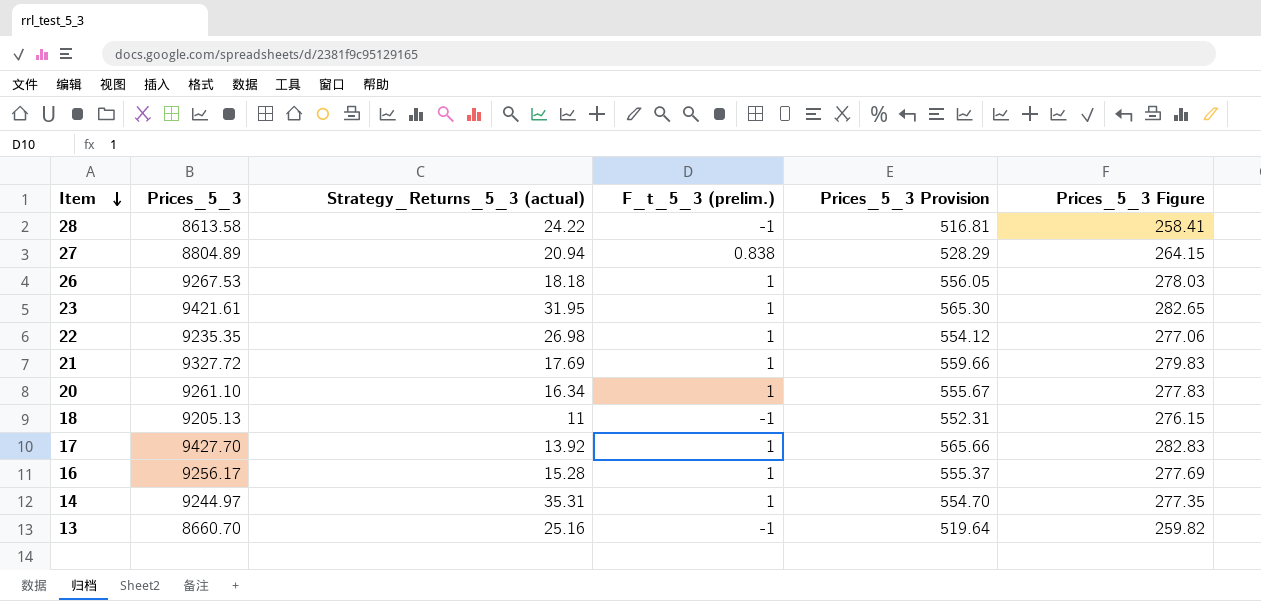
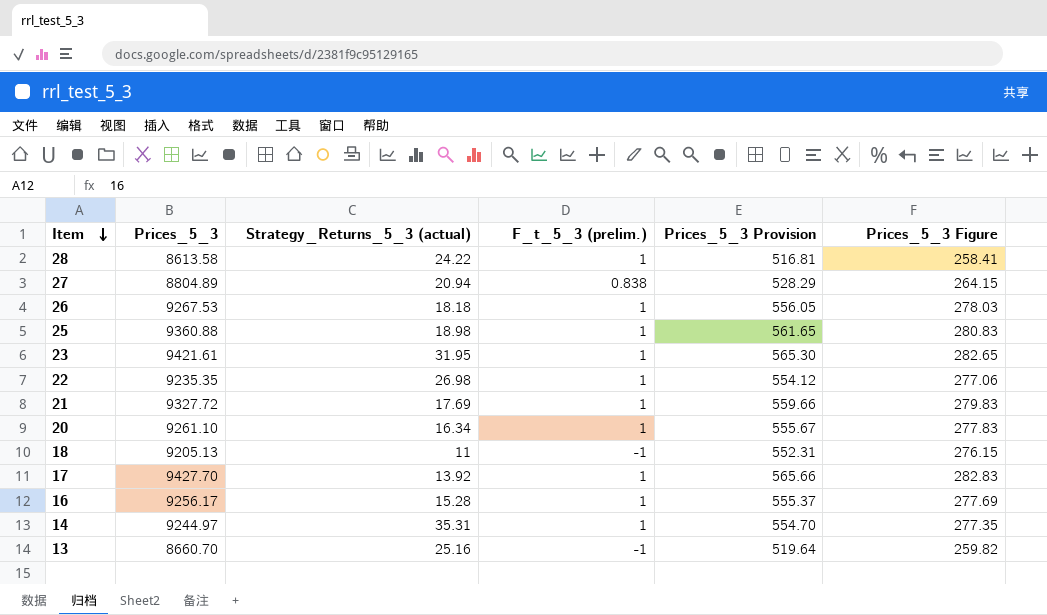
28 | F_t_5_3 (prelim.): -1 -> 1
row 25: none -> 9360.88 | 18.98 | 1 | 561.65 | 280.83

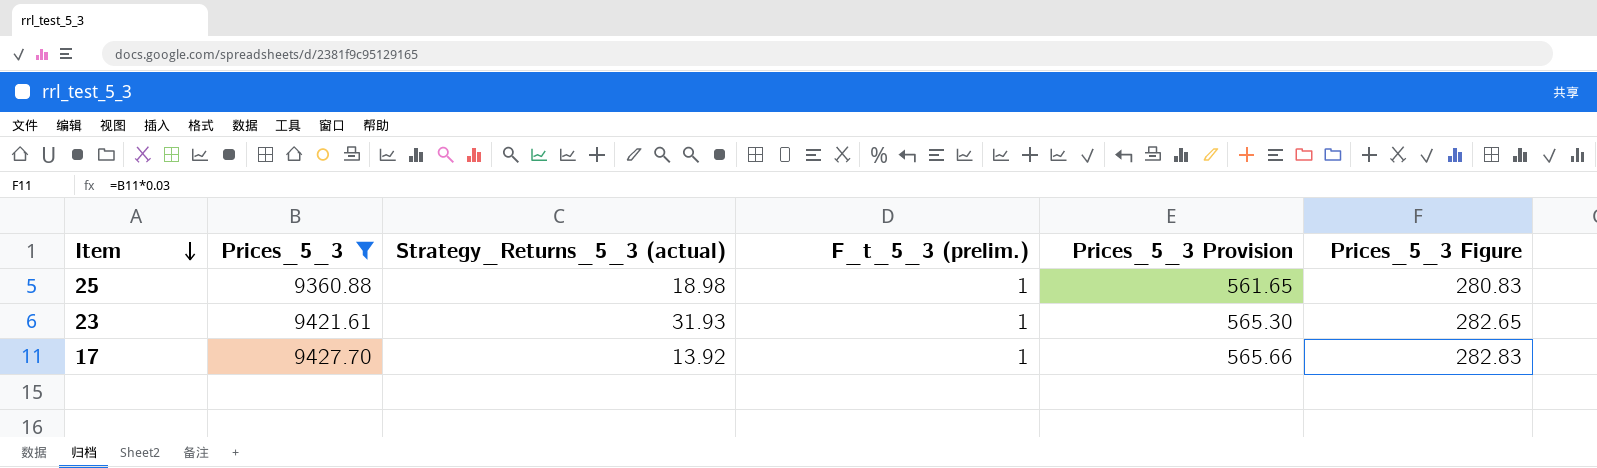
filter: none -> Prices_5_3 >= 9360.88
23 | Strategy_Returns_5_3 (actual): 31.95 -> 31.93

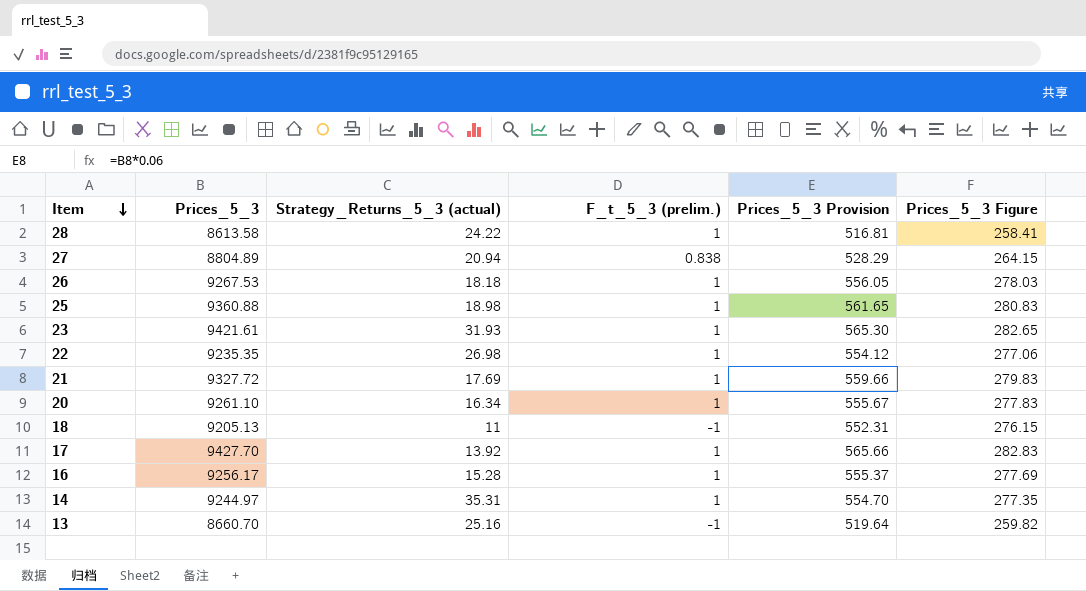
filter: Prices_5_3 >= 9360.88 -> none

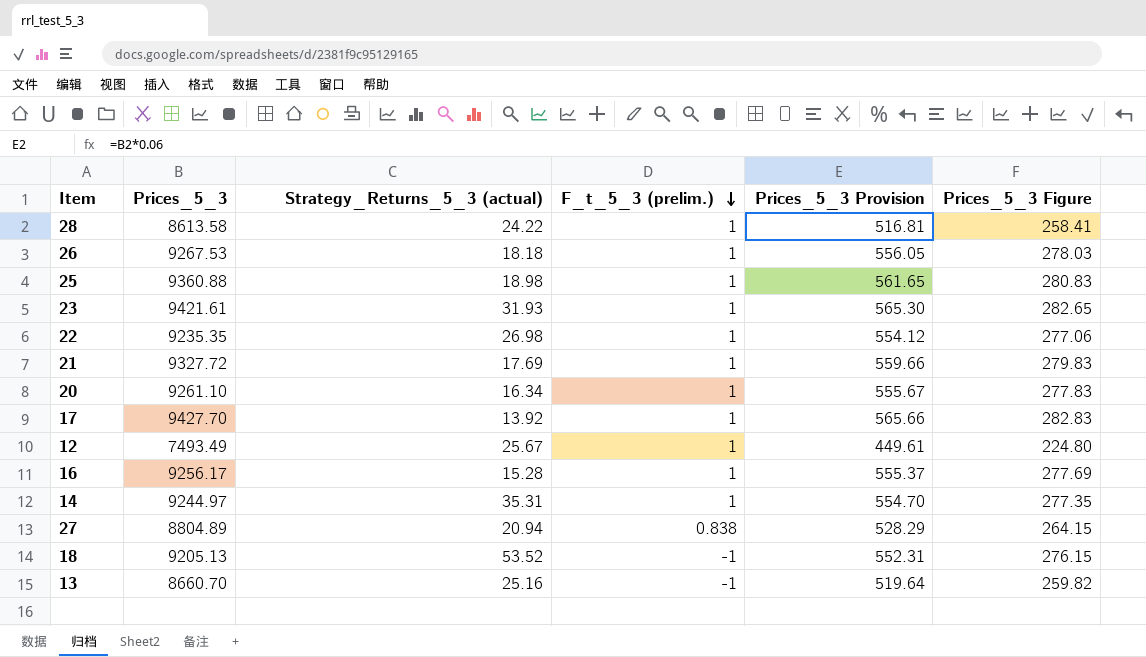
row order: Item descending -> F_t_5_3 (prelim.) descending
row 12: none -> 7493.49 | 25.67 | 1 | 449.61 | 224.80
18 | Strategy_Returns_5_3 (actual): 11 -> 53.52

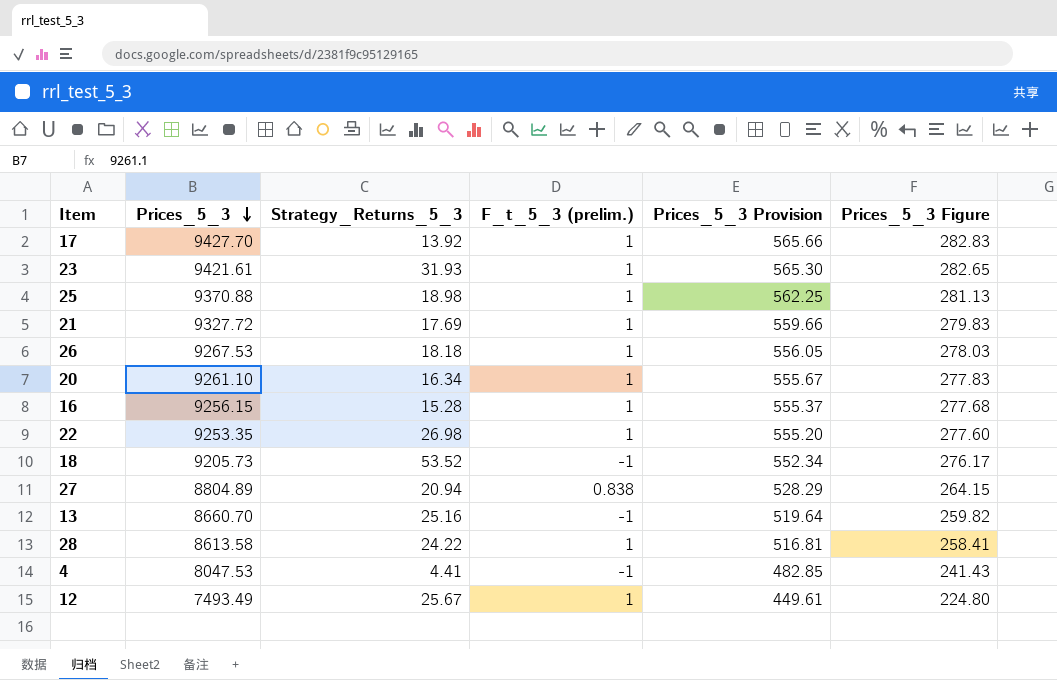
row order: F_t_5_3 (prelim.) descending -> Prices_5_3 descending
column name: Strategy_Returns_5_3 (actual) -> Strategy_Returns_5_3
row 14: 9244.97 | 35.31 | 1 | 554.70 | 277.35 -> none
25 | Prices_5_3: 9360.88 -> 9370.88
25 | Prices_5_3 Provision: 561.65 -> 562.25
25 | Prices_5_3 Figure: 280.83 -> 281.13
16 | Prices_5_3: 9256.17 -> 9256.15
16 | Prices_5_3 Figure: 277.69 -> 277.68
22 | Prices_5_3: 9235.35 -> 9253.35
22 | Prices_5_3 Provision: 554.12 -> 555.20
22 | Prices_5_3 Figure: 277.06 -> 277.60
18 | Prices_5_3: 9205.13 -> 9205.73
18 | Prices_5_3 Provision: 552.31 -> 552.34
18 | Prices_5_3 Figure: 276.15 -> 276.17
row 4: none -> 8047.53 | 4.41 | -1 | 482.85 | 241.43

